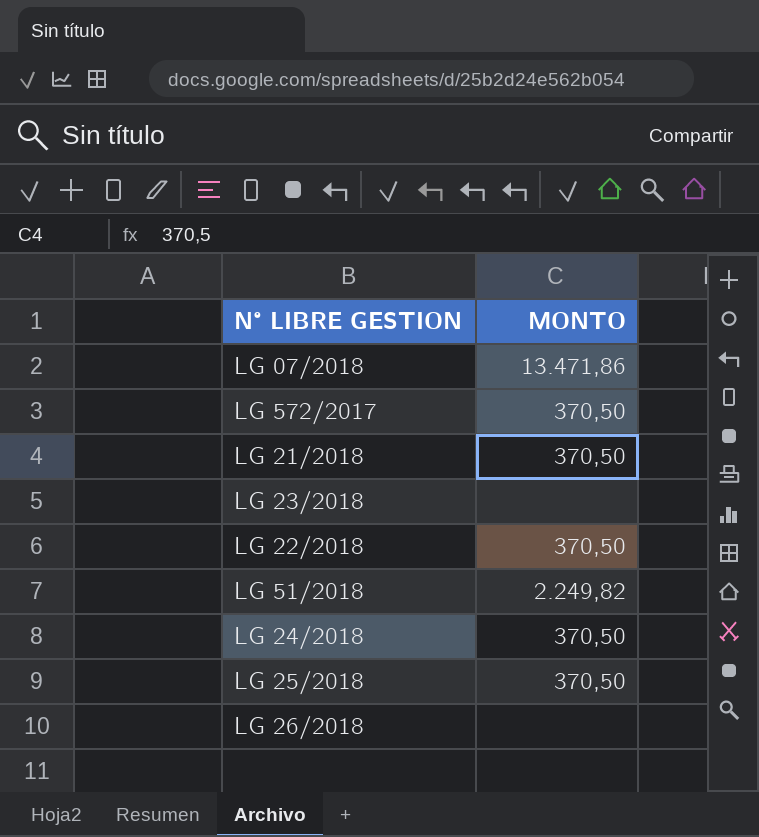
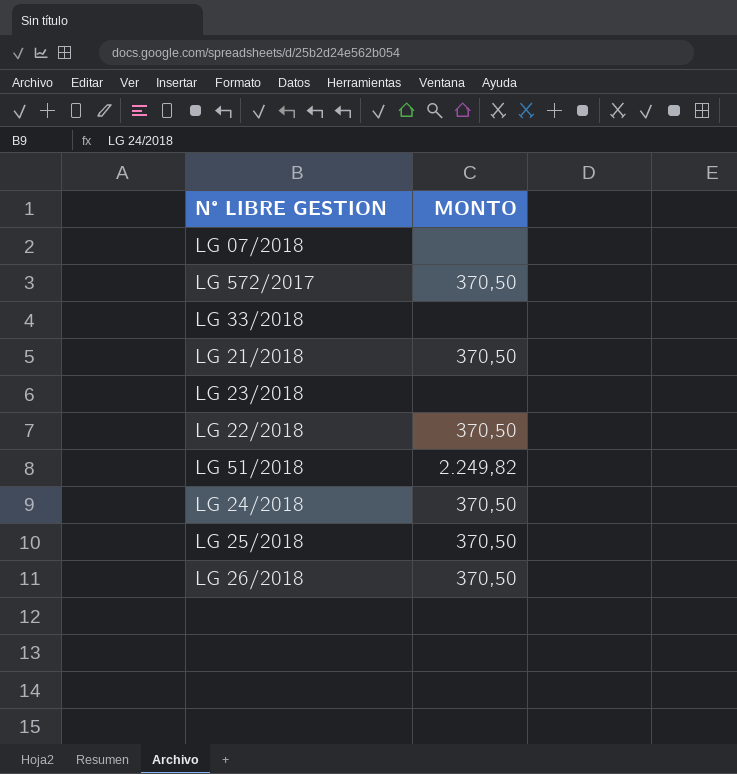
LG 07/2018 | MONTO: 13.471,86 -> none
row LG 33/2018: none -> none
LG 26/2018 | MONTO: none -> 370,50

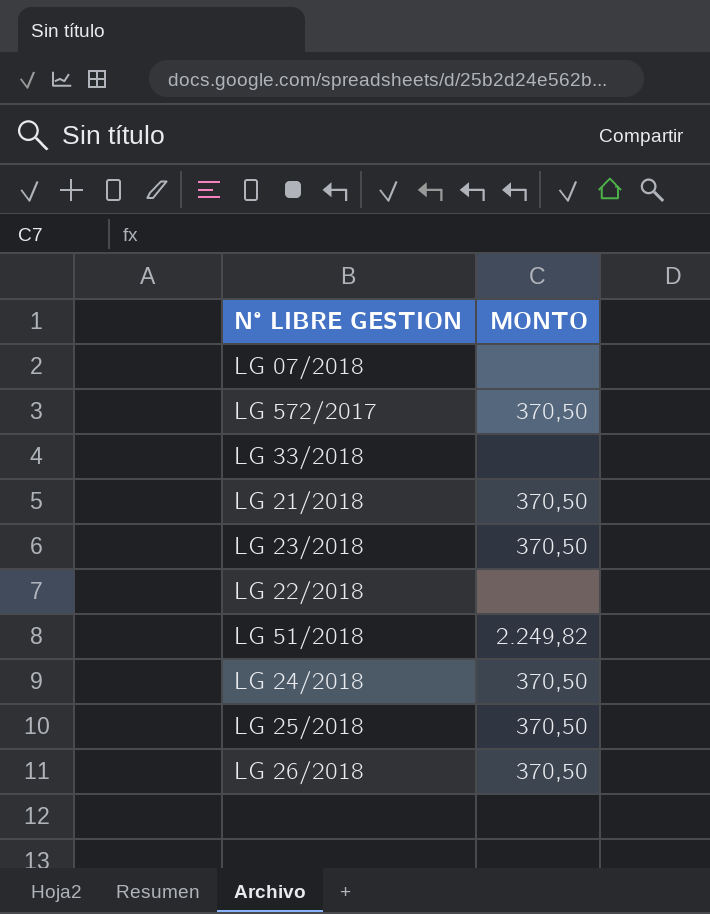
LG 23/2018 | MONTO: none -> 370,50
LG 22/2018 | MONTO: 370,50 -> none

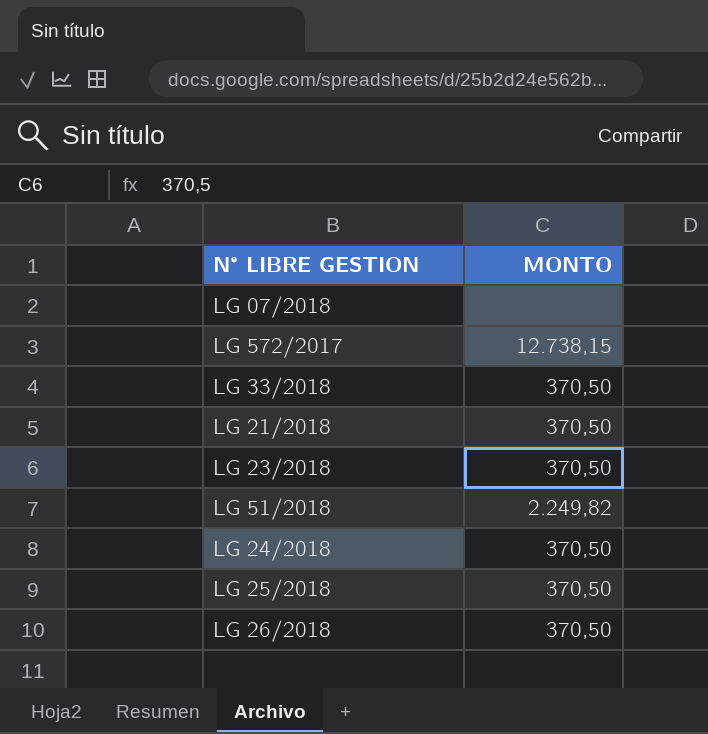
row LG 22/2018: none -> none
LG 572/2017 | MONTO: 370,50 -> 12.738,15
LG 33/2018 | MONTO: none -> 370,50

